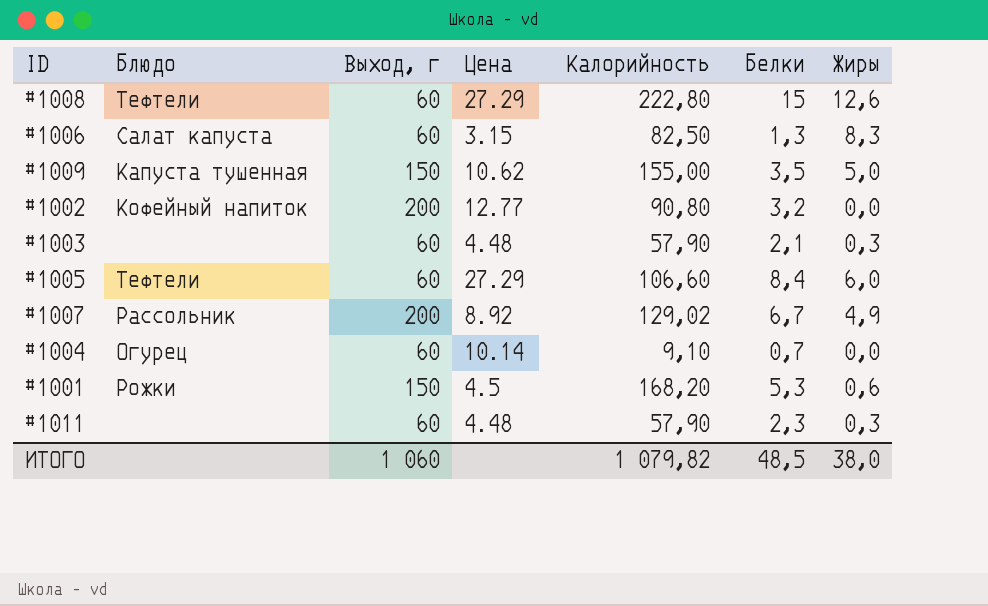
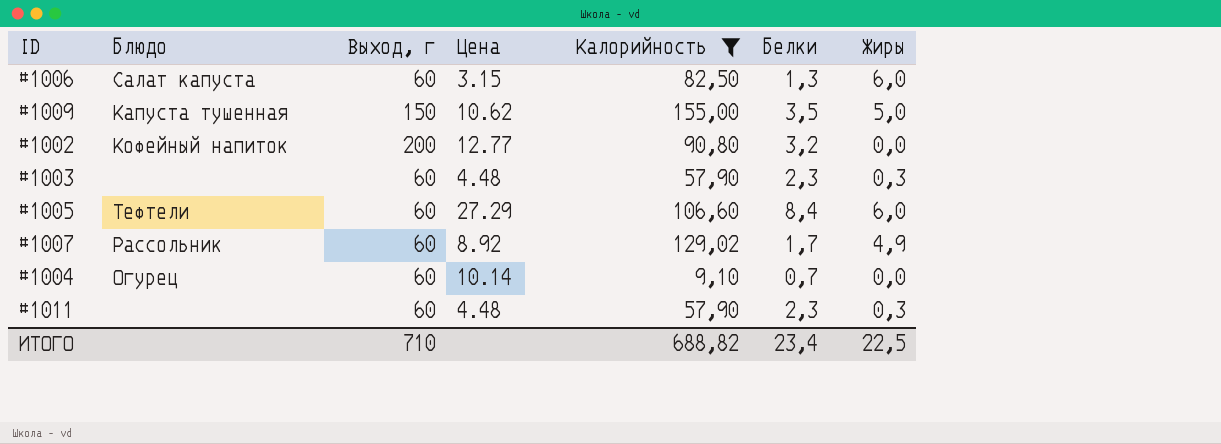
filter: none -> Калорийность <= 155,00
#1006 | Жиры: 8,3 -> 6,0
#1003 | Белки: 2,1 -> 2,3
#1007 | Выход, г: 200 -> 60
#1007 | Белки: 6,7 -> 1,7
ИТОГО | Выход, г: 1 060 -> 710
ИТОГО | Калорийность: 1 079,82 -> 688,82
ИТОГО | Белки: 48,5 -> 23,4
ИТОГО | Жиры: 38,0 -> 22,5

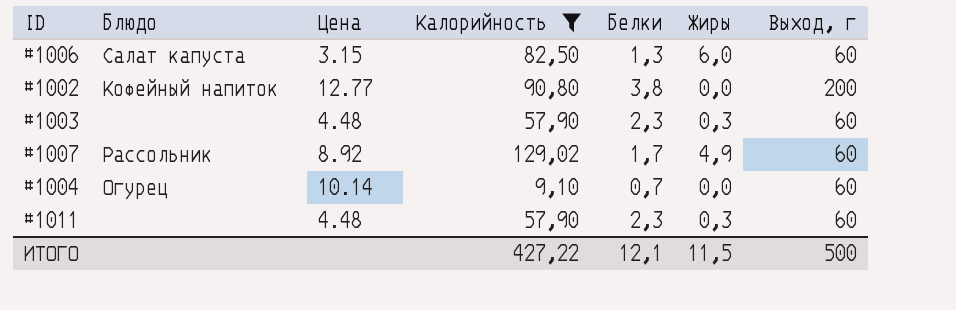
column Выход, г | position: 3 -> 7
row #1009: Капуста тушенная | 150 | 10.62 | 155,00 | 3,5 | 5,0 -> none
row #1005: Тефтели | 60 | 27.29 | 106,60 | 8,4 | 6,0 -> none
#1002 | Белки: 3,2 -> 3,8
ИТОГО | Калорийность: 688,82 -> 427,22
ИТОГО | Белки: 23,4 -> 12,1
ИТОГО | Жиры: 22,5 -> 11,5
ИТОГО | Выход, г: 710 -> 500

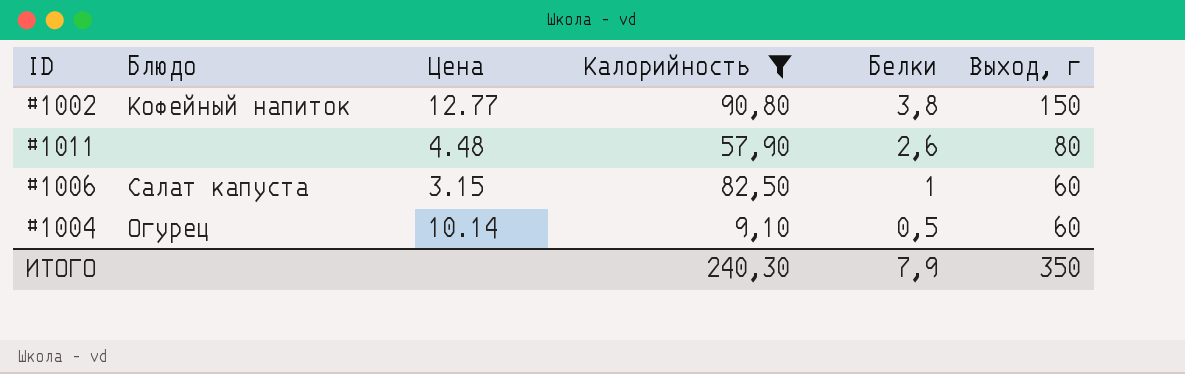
row order: none -> Белки descending
column Жиры | position: 6 -> none
row #1003: none | 4.48 | 57,90 | 2,3 | 0,3 | 60 -> none
row #1007: Рассольник | 8.92 | 129,02 | 1,7 | 4,9 | 60 -> none
#1002 | Выход, г: 200 -> 150
#1011 | Белки: 2,3 -> 2,6
#1011 | Выход, г: 60 -> 80
#1006 | Белки: 1,3 -> 1
#1004 | Белки: 0,7 -> 0,5
ИТОГО | Калорийность: 427,22 -> 240,30
ИТОГО | Белки: 12,1 -> 7,9
ИТОГО | Выход, г: 500 -> 350

